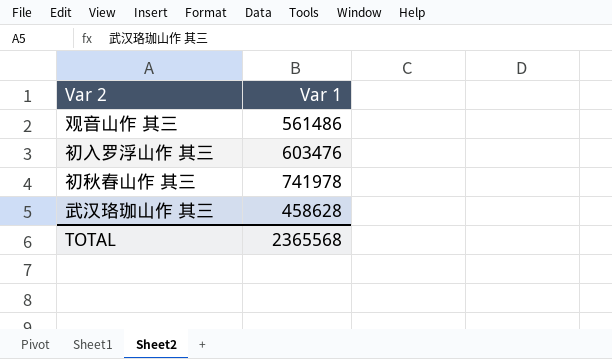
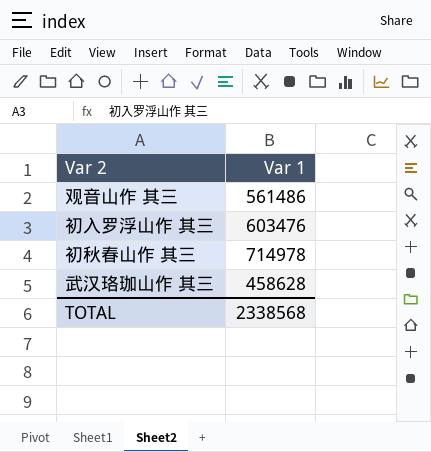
初秋春山作 其三 | Var 1: 741978 -> 714978
TOTAL | Var 1: 2365568 -> 2338568

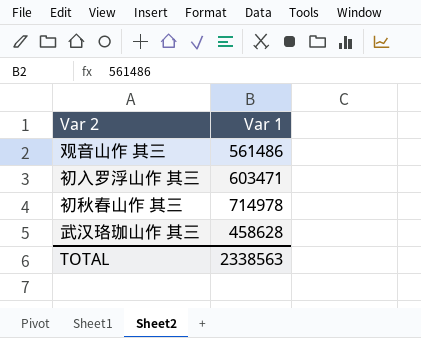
初入罗浮山作 其三 | Var 1: 603476 -> 603471
TOTAL | Var 1: 2338568 -> 2338563

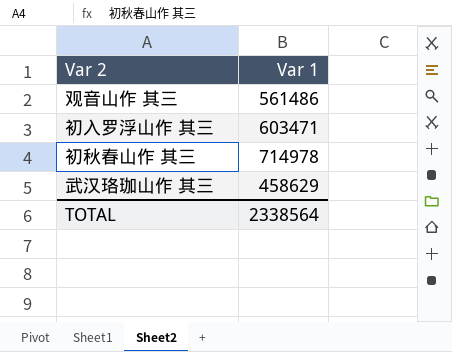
武汉珞珈山作 其三 | Var 1: 458628 -> 458629
TOTAL | Var 1: 2338563 -> 2338564

